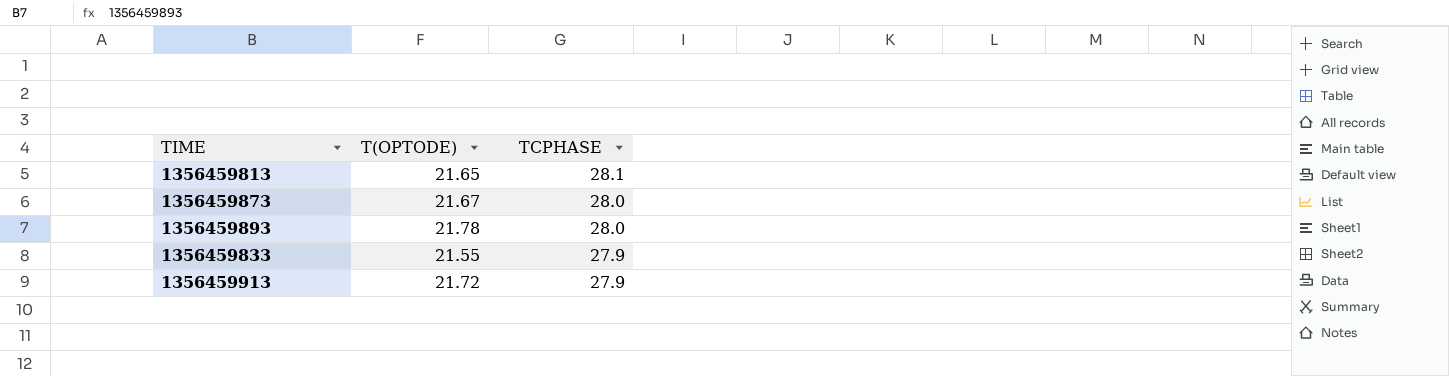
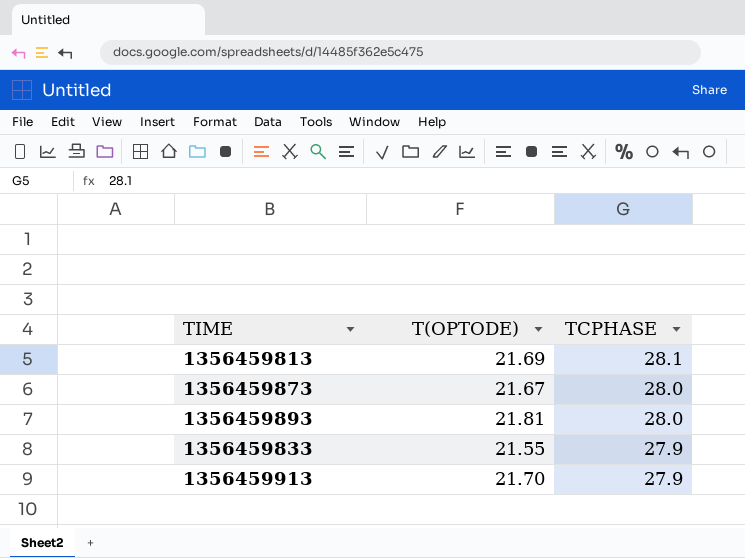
1356459813 | T(OPTODE): 21.65 -> 21.69
1356459893 | T(OPTODE): 21.78 -> 21.81
1356459913 | T(OPTODE): 21.72 -> 21.70

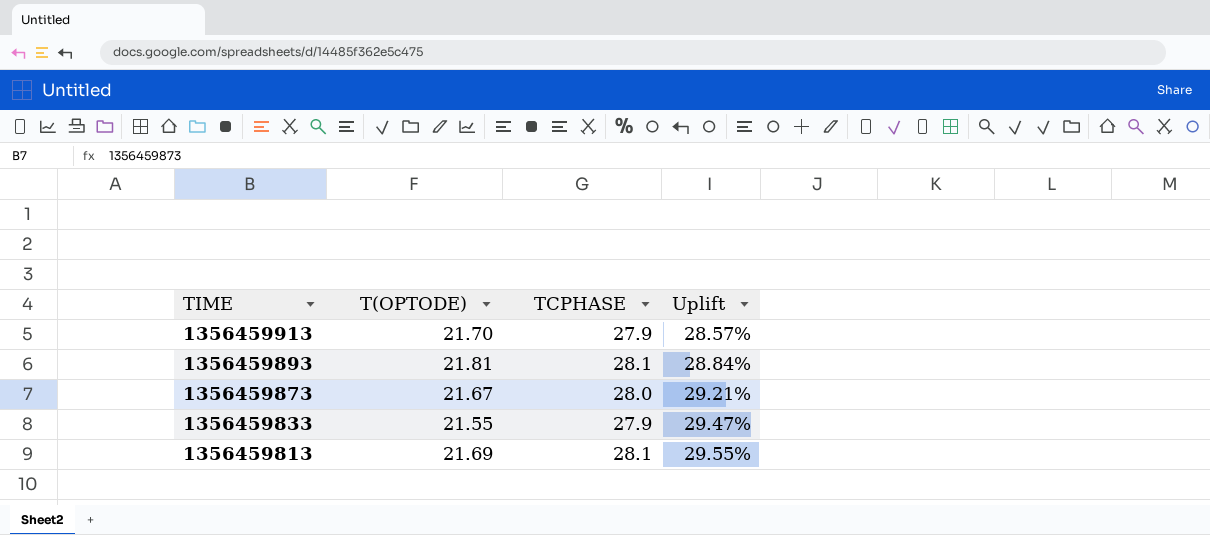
row order: TCPHASE descending -> TIME descending
column Uplift | formula: none -> ([TCPHASE] - [T(OPTODE)]) / [T(OPTODE)]
1356459893 | TCPHASE: 28.0 -> 28.1

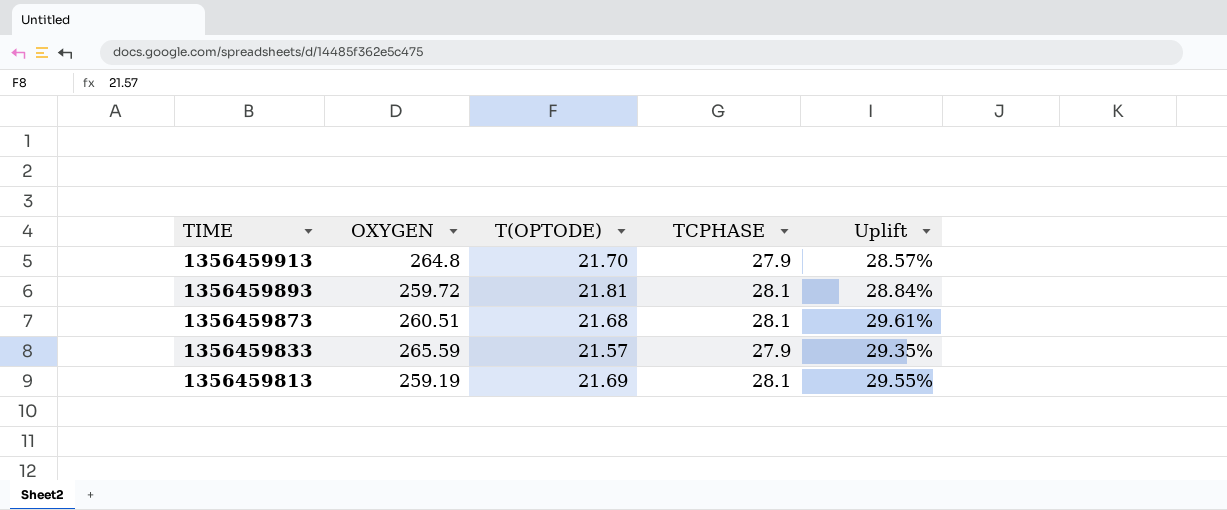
column OXYGEN | position: none -> 2
1356459873 | T(OPTODE): 21.67 -> 21.68
1356459873 | TCPHASE: 28.0 -> 28.1
1356459873 | Uplift: 29.21% -> 29.61%
1356459833 | T(OPTODE): 21.55 -> 21.57
1356459833 | Uplift: 29.47% -> 29.35%

